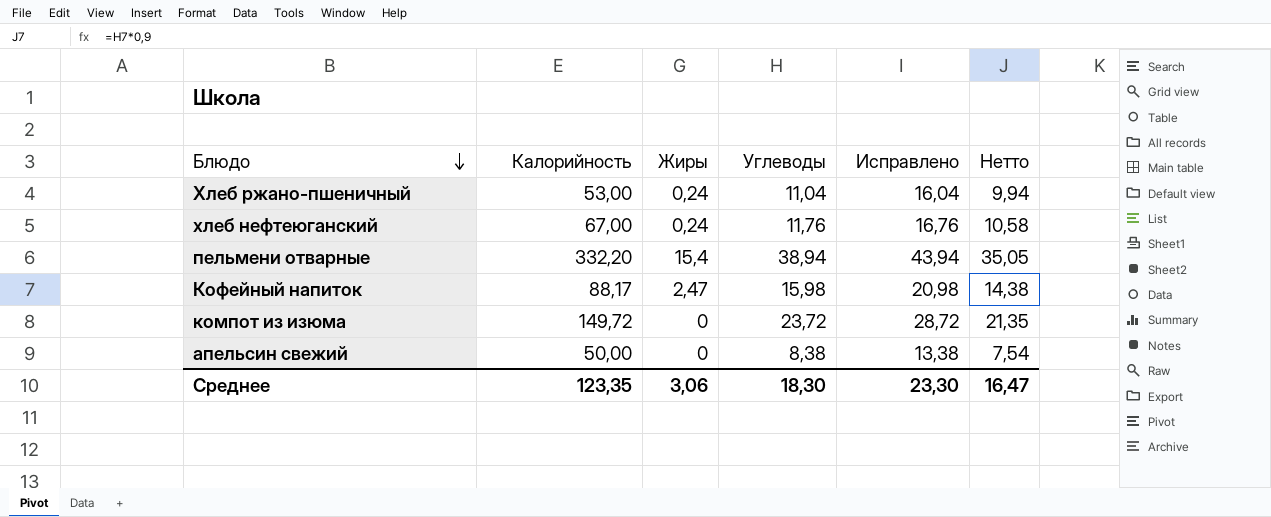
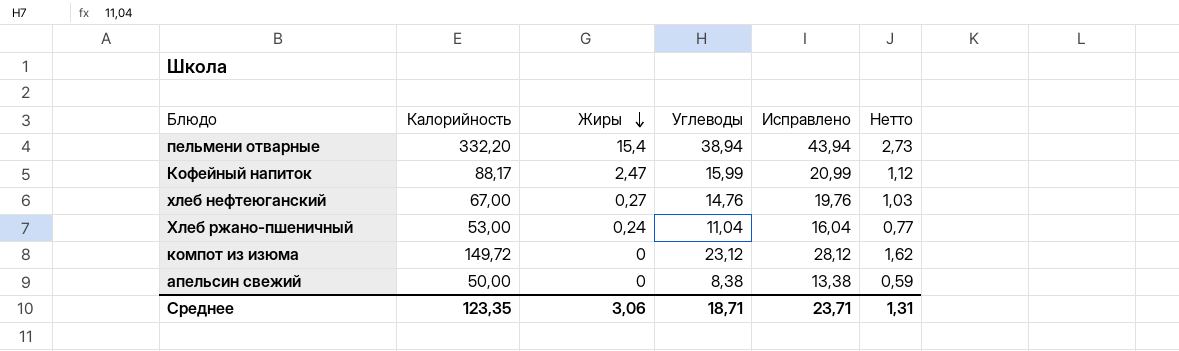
row order: Блюдо descending -> Жиры descending
column Нетто | formula: [Углеводы] * 0,9 -> [Углеводы] * 0,07
Кофейный напиток | Углеводы: 15,98 -> 15,99
Кофейный напиток | Исправлено: 20,98 -> 20,99
хлеб нефтеюганский | Жиры: 0,24 -> 0,27
хлеб нефтеюганский | Углеводы: 11,76 -> 14,76
хлеб нефтеюганский | Исправлено: 16,76 -> 19,76
компот из изюма | Углеводы: 23,72 -> 23,12
компот из изюма | Исправлено: 28,72 -> 28,12
Среднее | Углеводы: 18,30 -> 18,71
Среднее | Исправлено: 23,30 -> 23,71
Среднее | Нетто: 16,47 -> 1,31

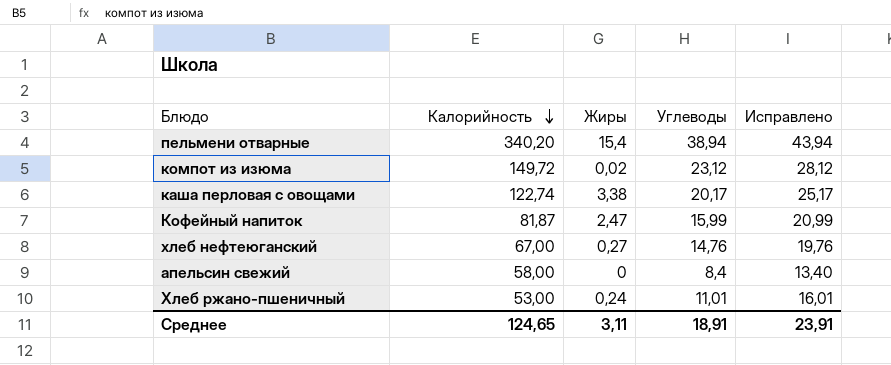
row order: Жиры descending -> Калорийность descending
column Нетто | formula: [Углеводы] * 0,07 -> none
пельмени отварные | Калорийность: 332,20 -> 340,20
компот из изюма | Жиры: 0 -> 0,02
row каша перловая с овощами: none -> 122,74 | 3,38 | 20,17 | 25,17
Кофейный напиток | Калорийность: 88,17 -> 81,87
апельсин свежий | Калорийность: 50,00 -> 58,00
апельсин свежий | Углеводы: 8,38 -> 8,4
апельсин свежий | Исправлено: 13,38 -> 13,40
Хлеб ржано-пшеничный | Углеводы: 11,04 -> 11,01
Хлеб ржано-пшеничный | Исправлено: 16,04 -> 16,01
Среднее | Калорийность: 123,35 -> 124,65
Среднее | Жиры: 3,06 -> 3,11
Среднее | Углеводы: 18,71 -> 18,91
Среднее | Исправлено: 23,71 -> 23,91

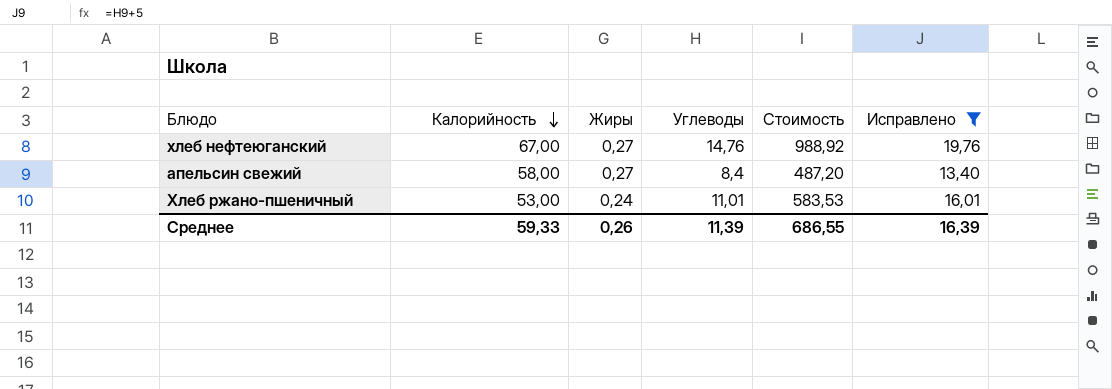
filter: none -> Исправлено <= 19,76
column Стоимость | formula: none -> [Калорийность] * [Углеводы]
апельсин свежий | Жиры: 0 -> 0,27
Среднее | Калорийность: 124,65 -> 59,33
Среднее | Жиры: 3,11 -> 0,26
Среднее | Углеводы: 18,91 -> 11,39
Среднее | Исправлено: 23,91 -> 16,39

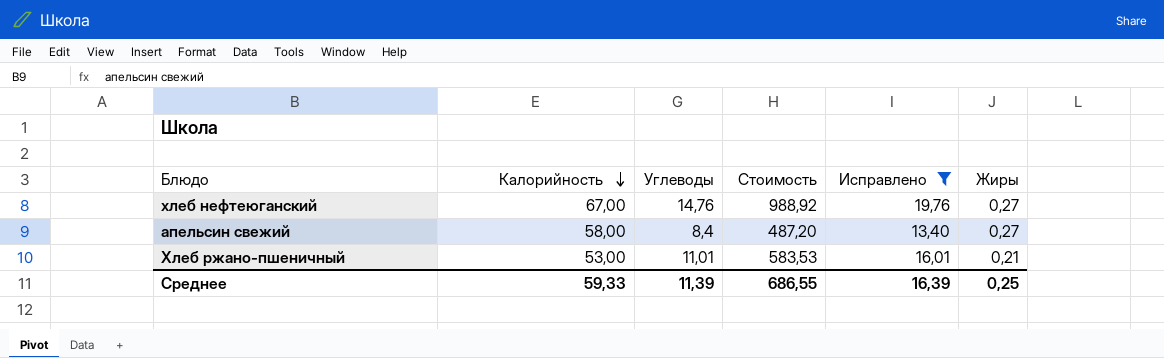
column Жиры | position: 3 -> 6
Хлеб ржано-пшеничный | Жиры: 0,24 -> 0,21
Среднее | Жиры: 0,26 -> 0,25

